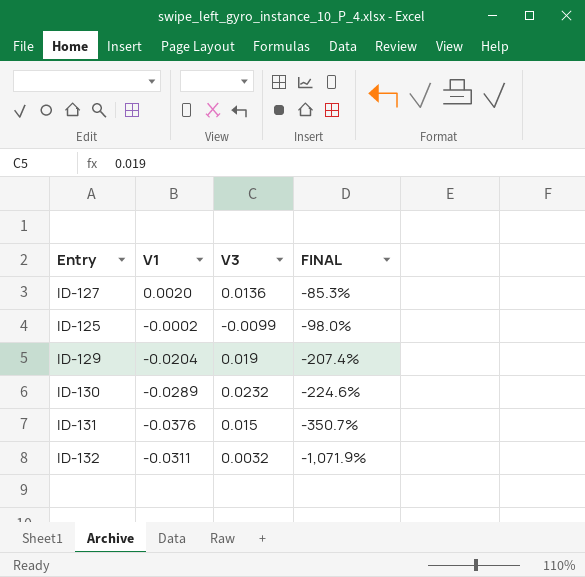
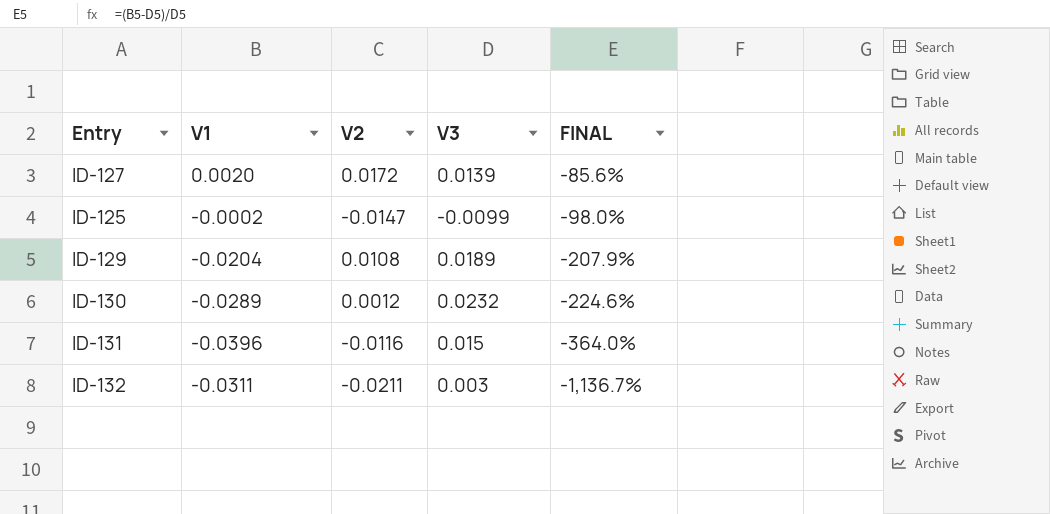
column V2 | position: none -> 3
ID-127 | V3: 0.0136 -> 0.0139
ID-127 | FINAL: -85.3% -> -85.6%
ID-129 | V3: 0.019 -> 0.0189
ID-129 | FINAL: -207.4% -> -207.9%
ID-131 | V1: -0.0376 -> -0.0396
ID-131 | FINAL: -350.7% -> -364.0%
ID-132 | V3: 0.0032 -> 0.003
ID-132 | FINAL: -1,071.9% -> -1,136.7%

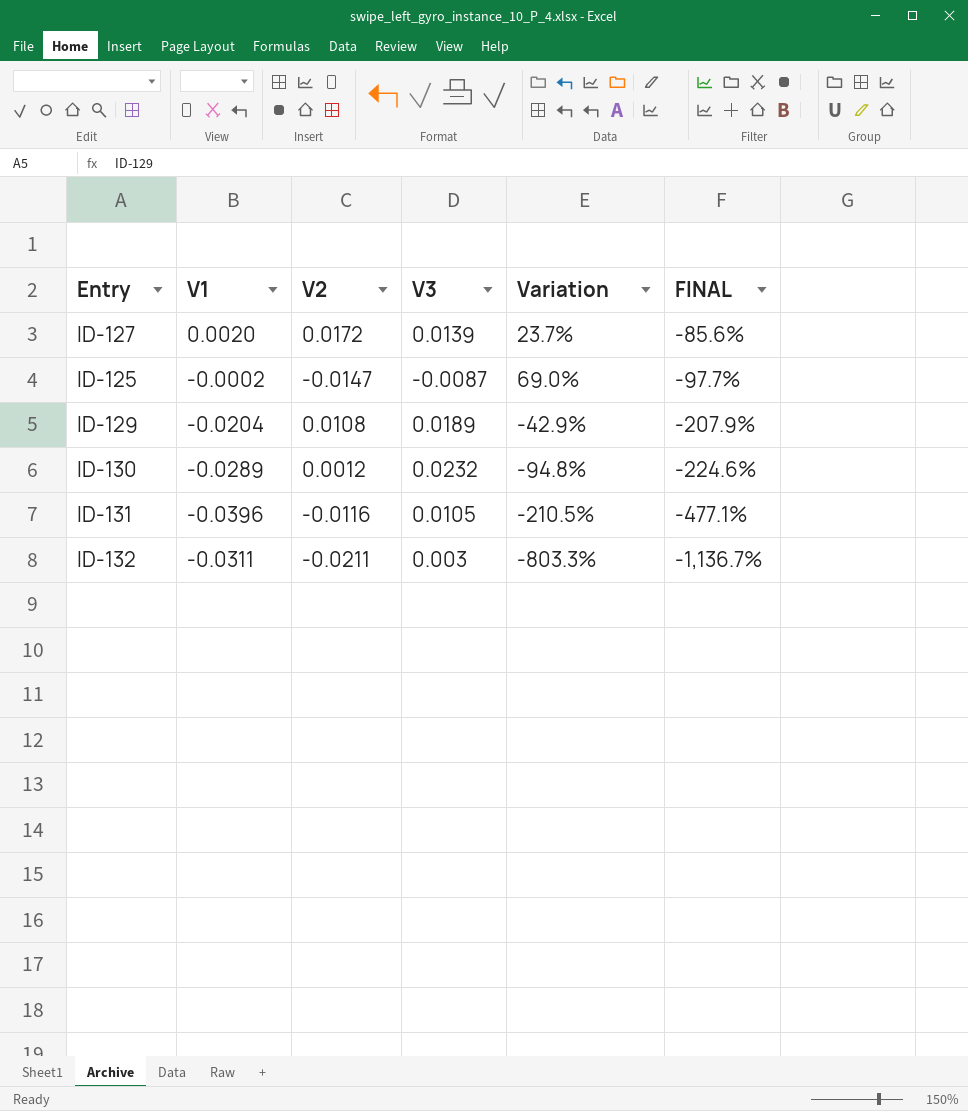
column Variation | formula: none -> ([V2] - [V3]) / [V3]
ID-125 | V3: -0.0099 -> -0.0087
ID-125 | FINAL: -98.0% -> -97.7%
ID-131 | V3: 0.015 -> 0.0105
ID-131 | FINAL: -364.0% -> -477.1%

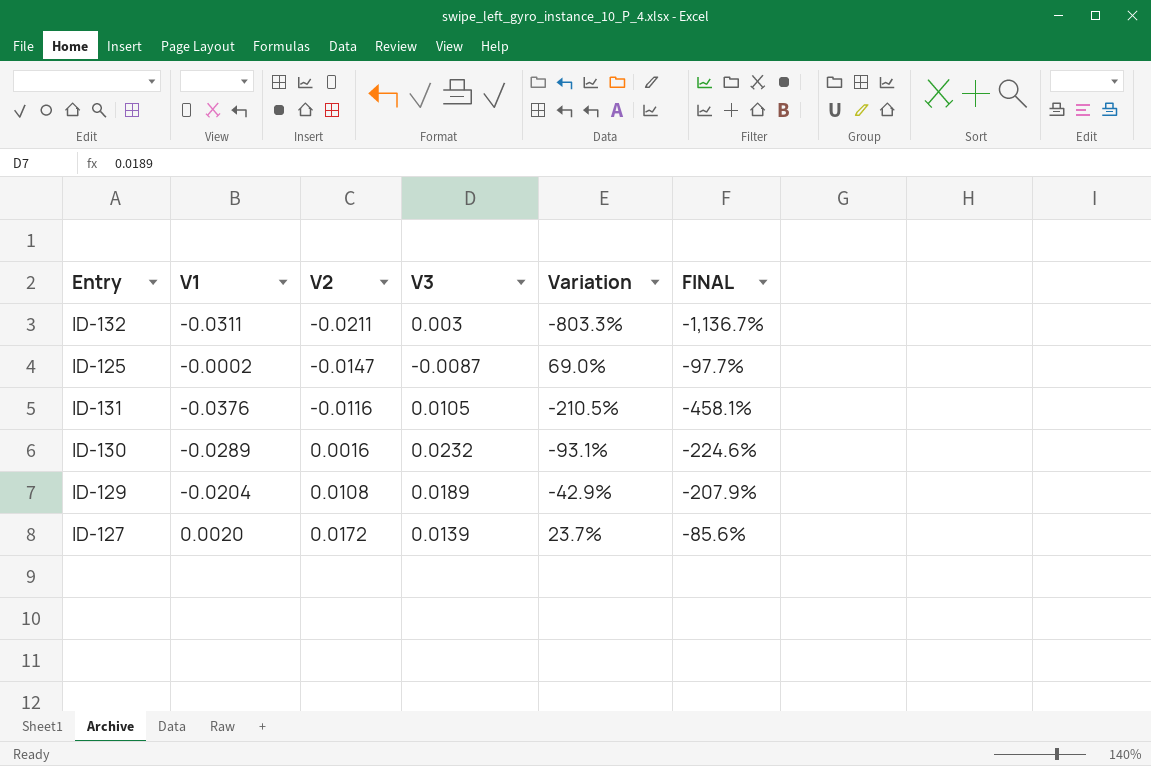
row order: FINAL descending -> V2 ascending
ID-131 | V1: -0.0396 -> -0.0376
ID-131 | FINAL: -477.1% -> -458.1%
ID-130 | V2: 0.0012 -> 0.0016
ID-130 | Variation: -94.8% -> -93.1%

